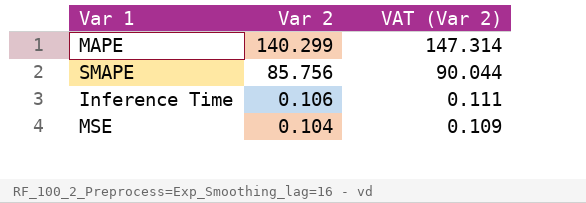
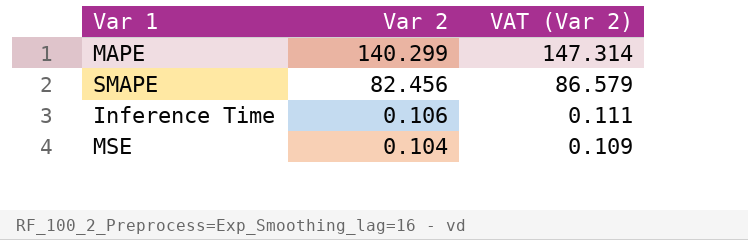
SMAPE | Var 2: 85.756 -> 82.456
SMAPE | VAT (Var 2): 90.044 -> 86.579

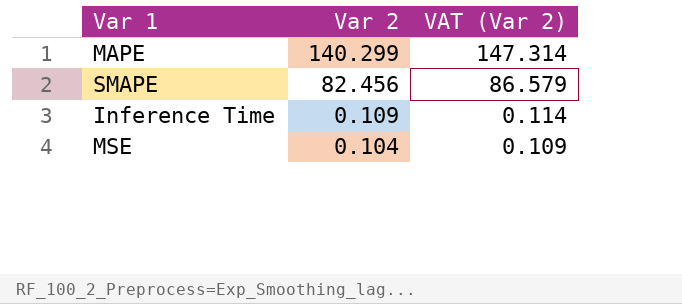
Inference Time | Var 2: 0.106 -> 0.109
Inference Time | VAT (Var 2): 0.111 -> 0.114

